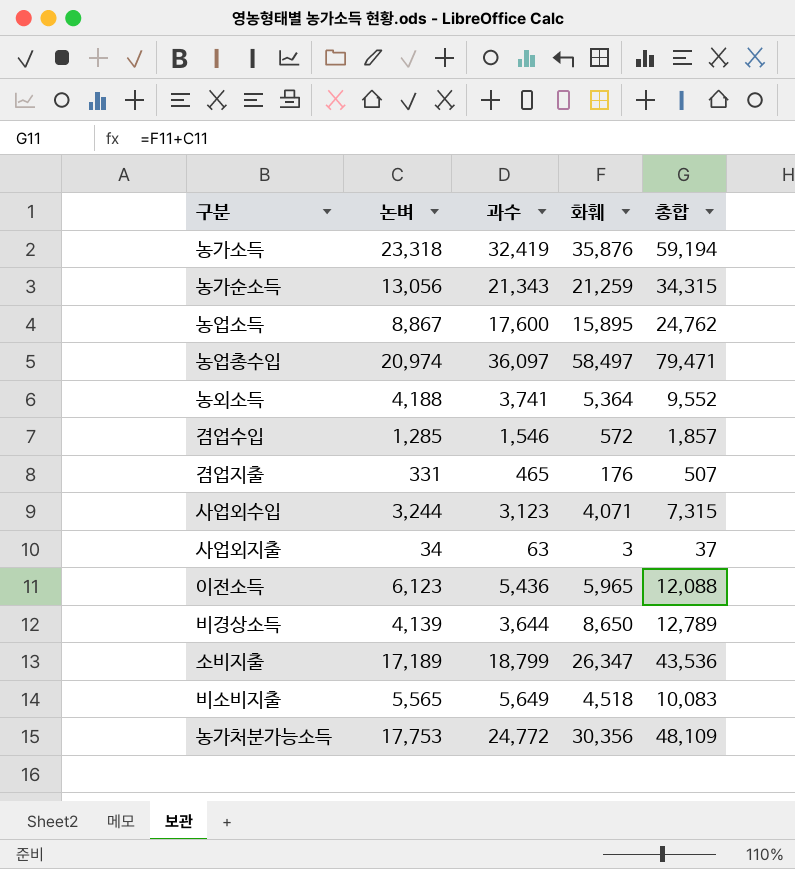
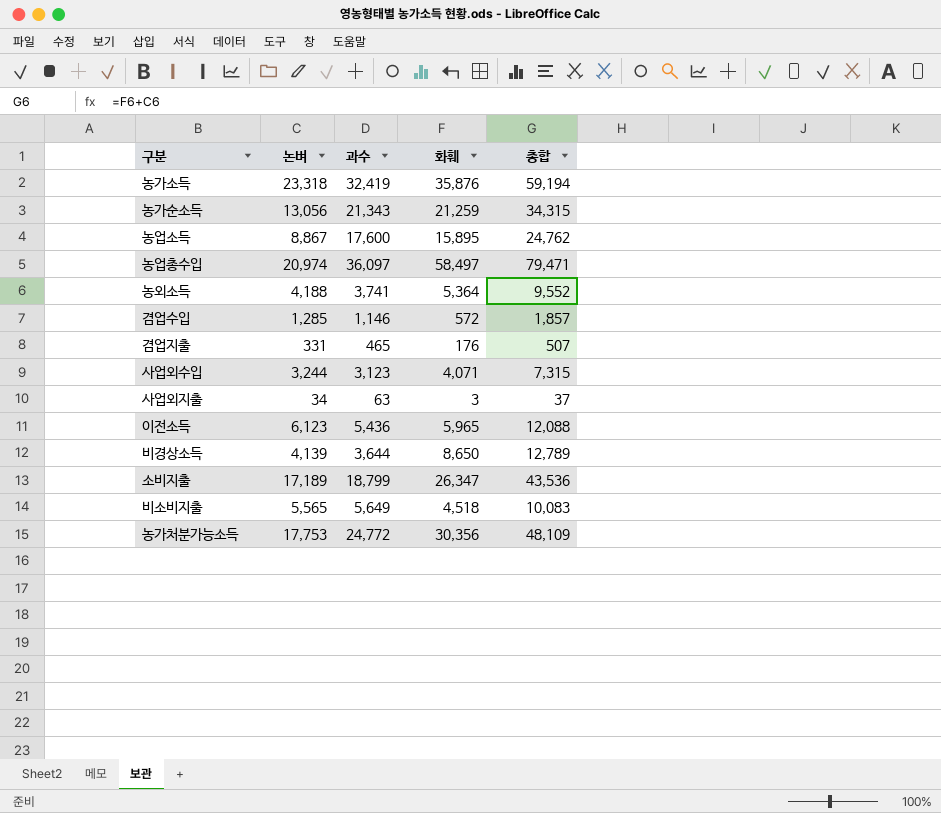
겸업수입 | 과수: 1,546 -> 1,146

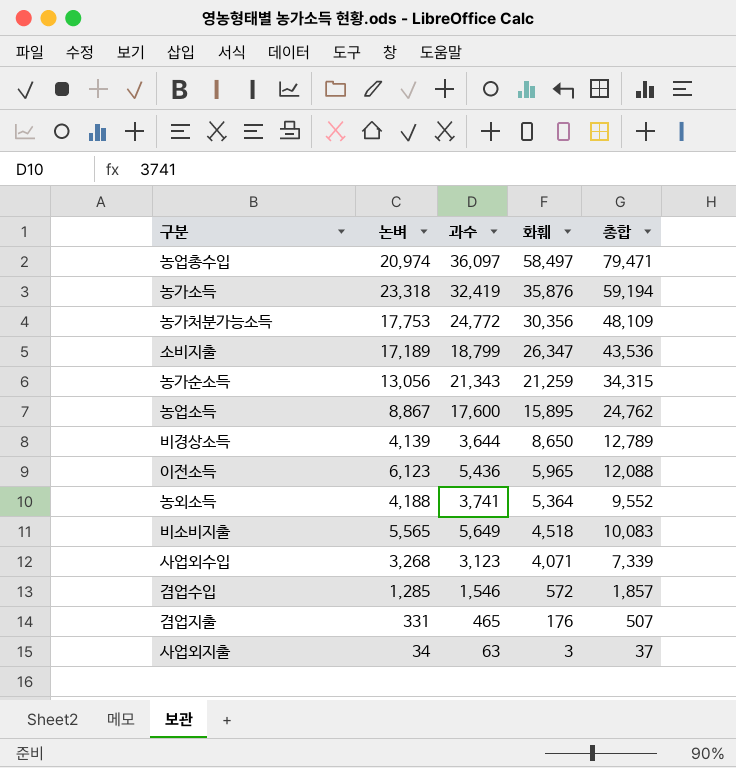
row order: none -> 화훼 descending
사업외수입 | 논벼: 3,244 -> 3,268
사업외수입 | 총합: 7,315 -> 7,339
겸업수입 | 과수: 1,146 -> 1,546

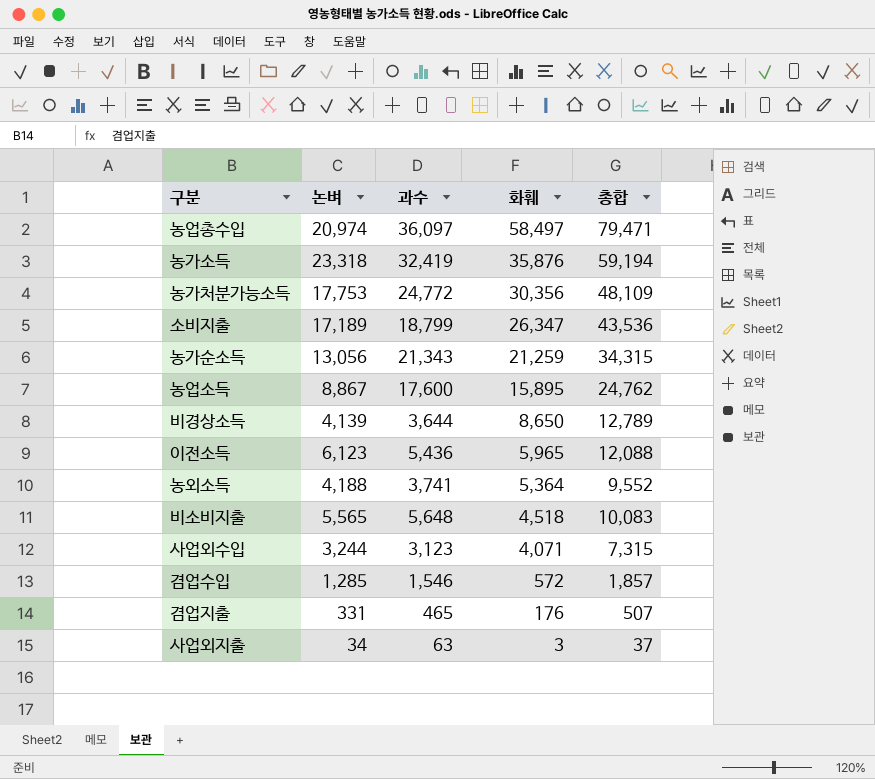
비소비지출 | 과수: 5,649 -> 5,648
사업외수입 | 논벼: 3,268 -> 3,244
사업외수입 | 총합: 7,339 -> 7,315

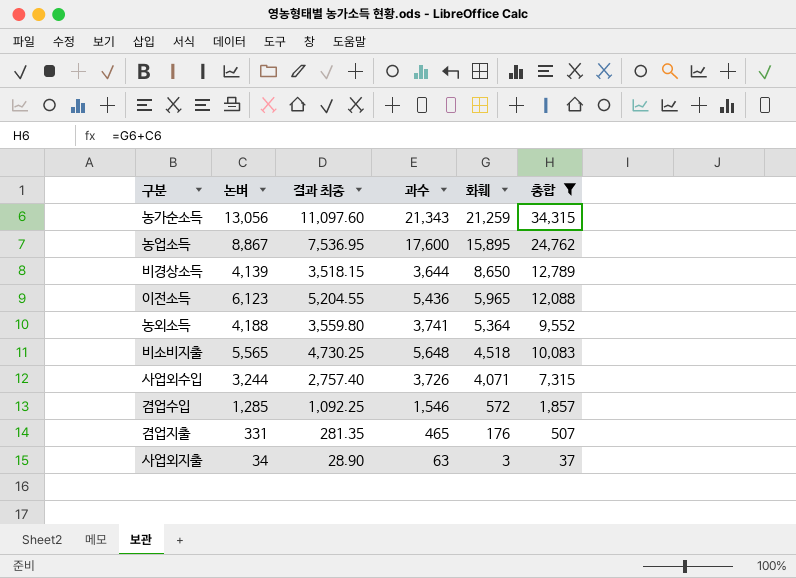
filter: none -> 총합 <= 34,315
column 결과 최종 | formula: none -> [논벼] * 0.85
사업외수입 | 과수: 3,123 -> 3,726

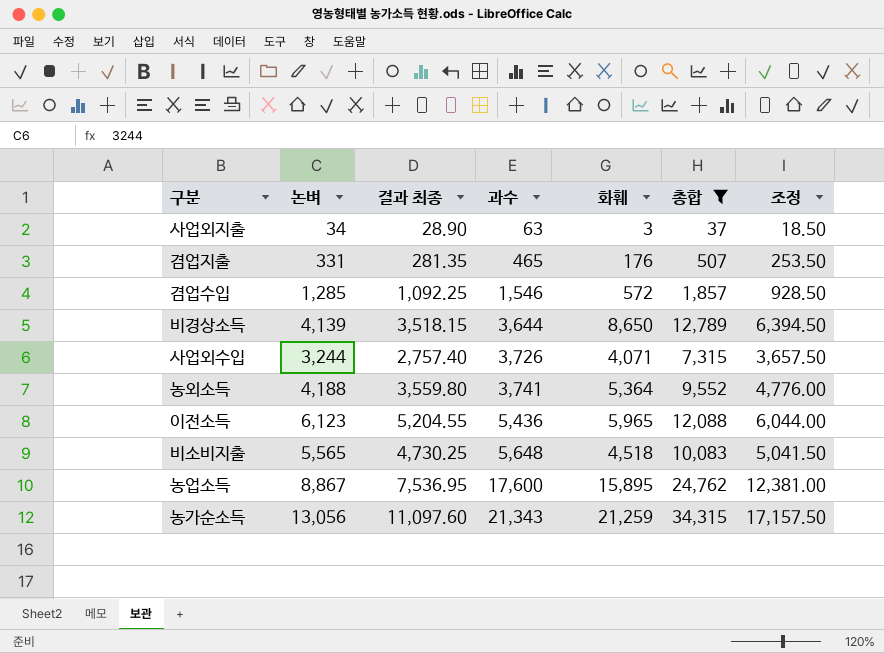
row order: 화훼 descending -> 과수 ascending
column 조정 | formula: none -> [총합] * 0.5

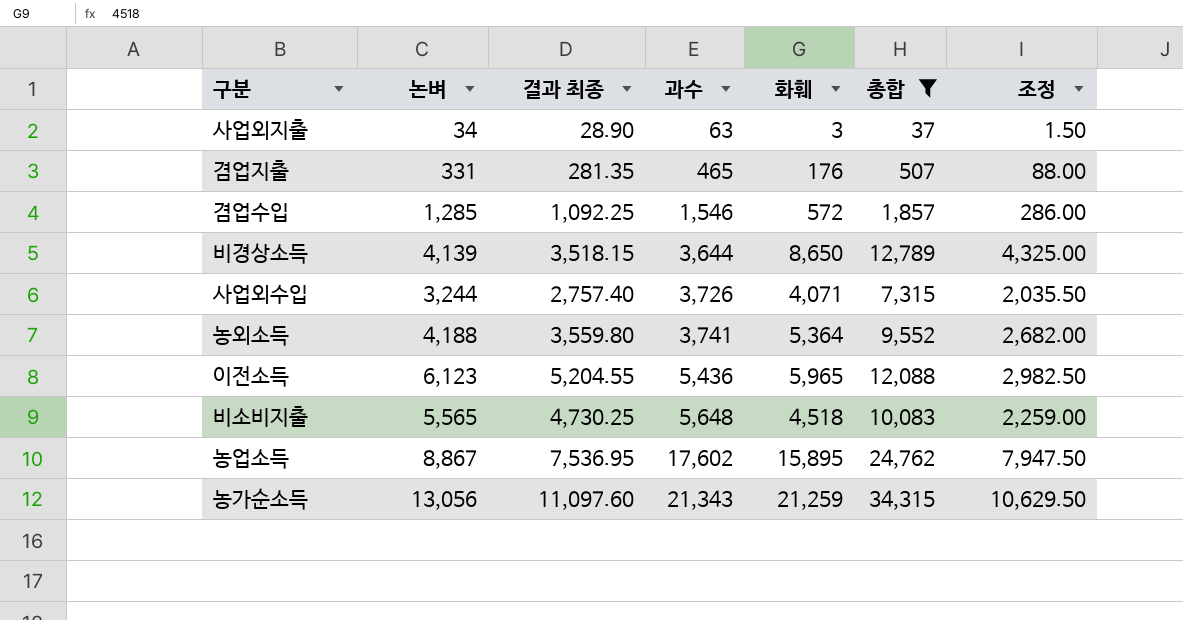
column 조정 | formula: [총합] * 0.5 -> [화훼] * 0.5
농업소득 | 과수: 17,600 -> 17,602

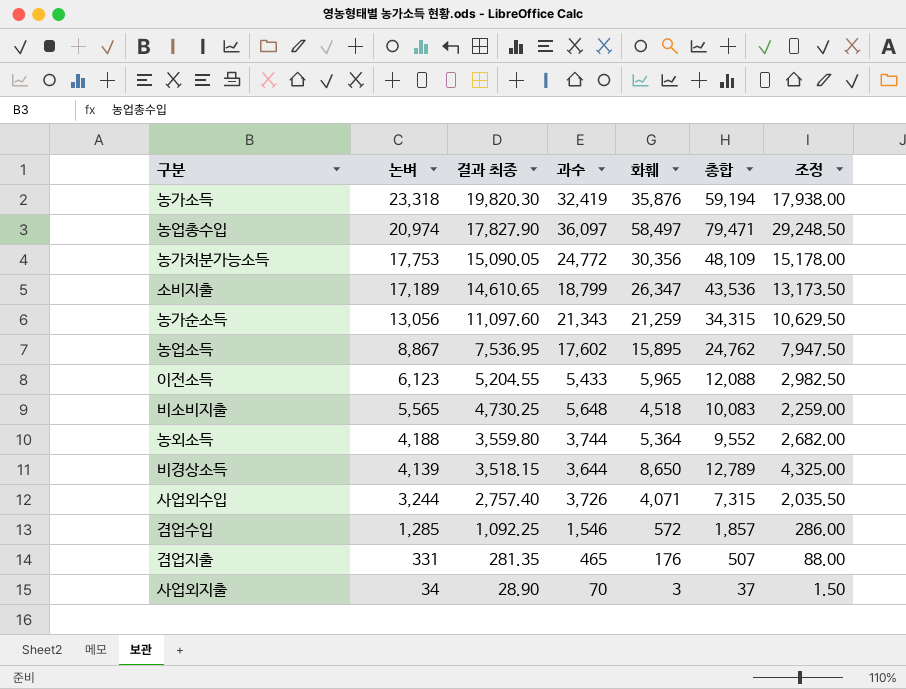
filter: 총합 <= 34,315 -> none
row order: 과수 ascending -> 논벼 descending
이전소득 | 과수: 5,436 -> 5,433
농외소득 | 과수: 3,741 -> 3,744
사업외지출 | 과수: 63 -> 70

